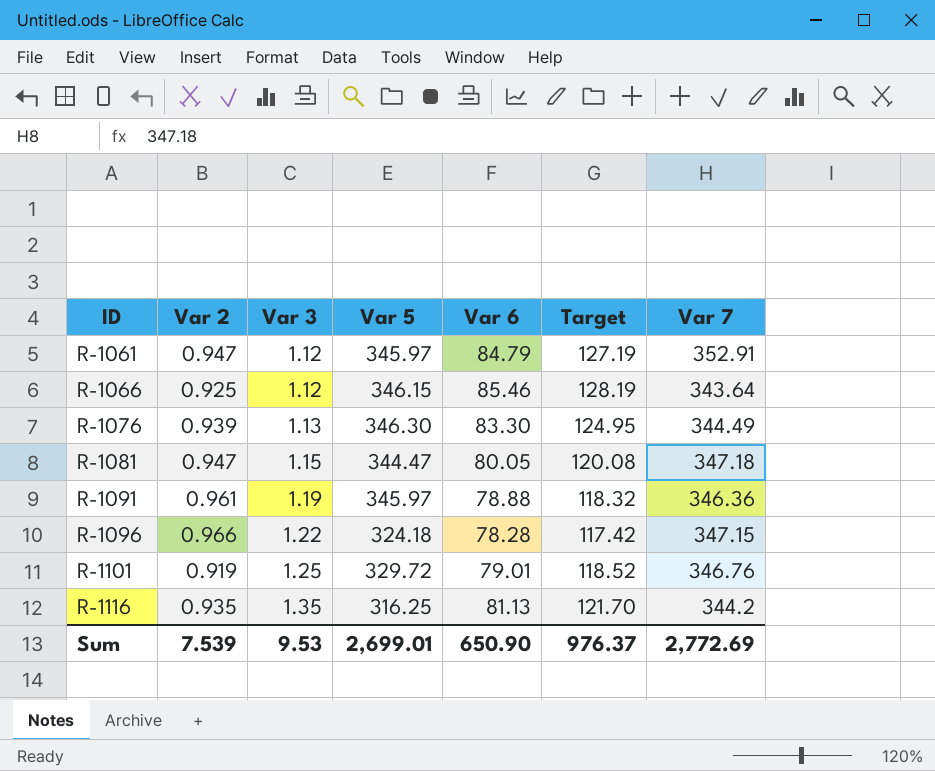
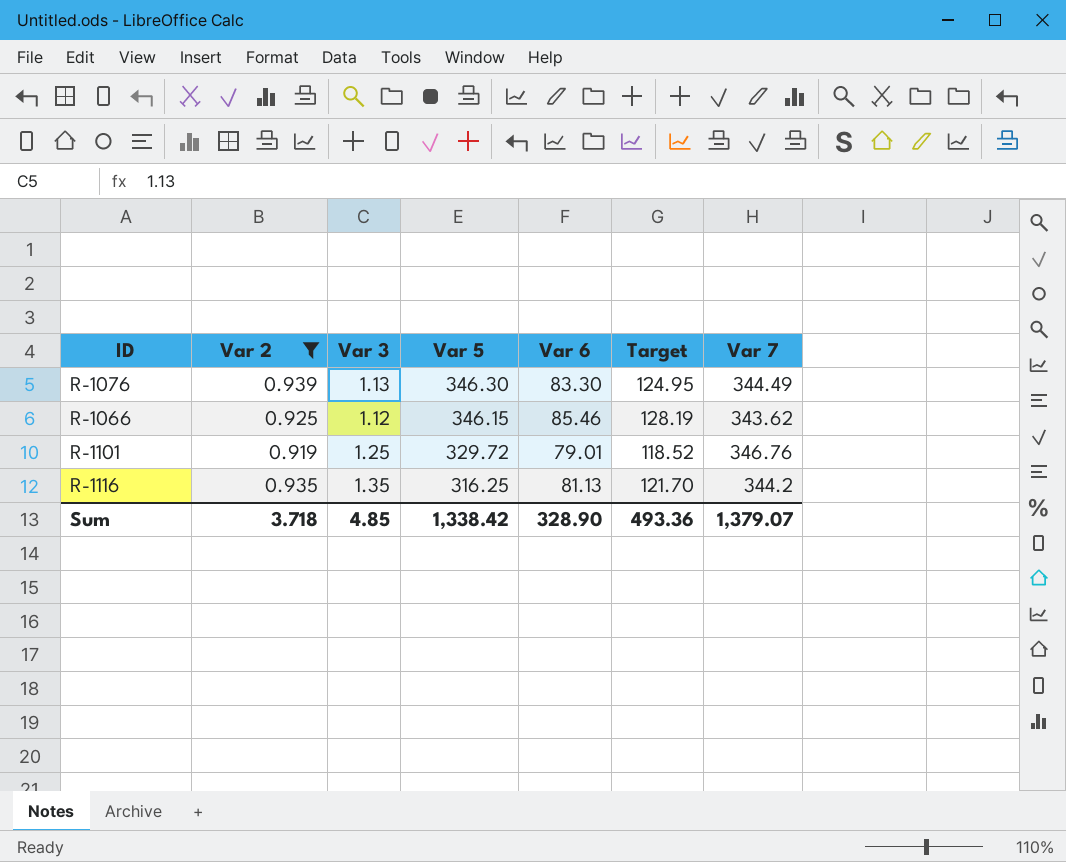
filter: none -> Var 2 <= 0.939
row order: ID ascending -> Var 5 descending
R-1066 | Var 7: 343.64 -> 343.62
Sum | Var 2: 7.539 -> 3.718
Sum | Var 3: 9.53 -> 4.85
Sum | Var 5: 2,699.01 -> 1,338.42
Sum | Var 6: 650.90 -> 328.90
Sum | Target: 976.37 -> 493.36
Sum | Var 7: 2,772.69 -> 1,379.07

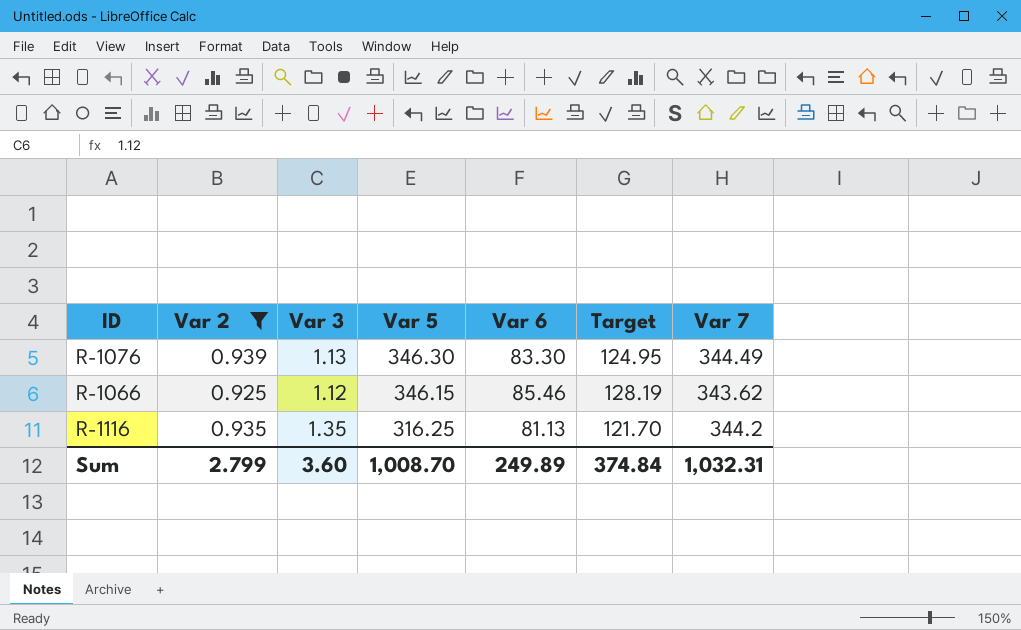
row R-1101: 0.919 | 1.25 | 329.72 | 79.01 | 118.52 | 346.76 -> none
Sum | Var 2: 3.718 -> 2.799
Sum | Var 3: 4.85 -> 3.60
Sum | Var 5: 1,338.42 -> 1,008.70
Sum | Var 6: 328.90 -> 249.89
Sum | Target: 493.36 -> 374.84
Sum | Var 7: 1,379.07 -> 1,032.31

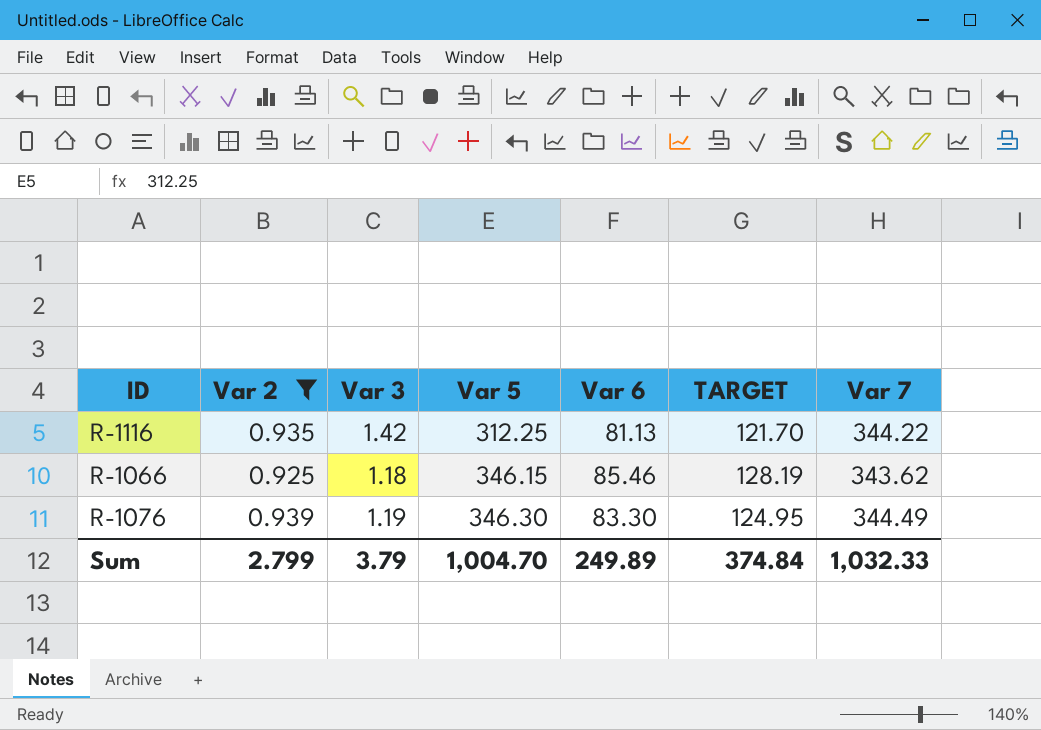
row order: Var 5 descending -> Var 5 ascending
column name: Target -> TARGET
R-1116 | Var 3: 1.35 -> 1.42
R-1116 | Var 5: 316.25 -> 312.25
R-1116 | Var 7: 344.2 -> 344.22
R-1066 | Var 3: 1.12 -> 1.18
R-1076 | Var 3: 1.13 -> 1.19
Sum | Var 3: 3.60 -> 3.79
Sum | Var 5: 1,008.70 -> 1,004.70
Sum | Var 7: 1,032.31 -> 1,032.33

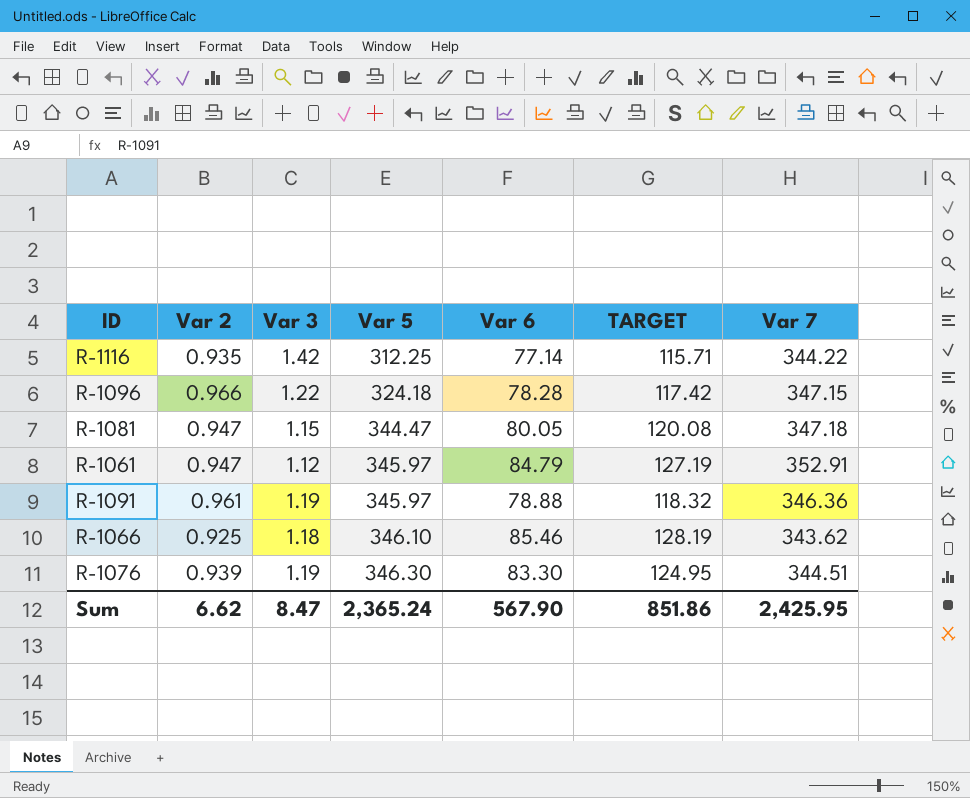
filter: Var 2 <= 0.939 -> none
R-1116 | Var 6: 81.13 -> 77.14
R-1116 | TARGET: 121.70 -> 115.71
R-1066 | Var 5: 346.15 -> 346.10
R-1076 | Var 7: 344.49 -> 344.51
Sum | Var 2: 2.799 -> 6.62
Sum | Var 3: 3.79 -> 8.47
Sum | Var 5: 1,004.70 -> 2,365.24
Sum | Var 6: 249.89 -> 567.90
Sum | TARGET: 374.84 -> 851.86
Sum | Var 7: 1,032.33 -> 2,425.95

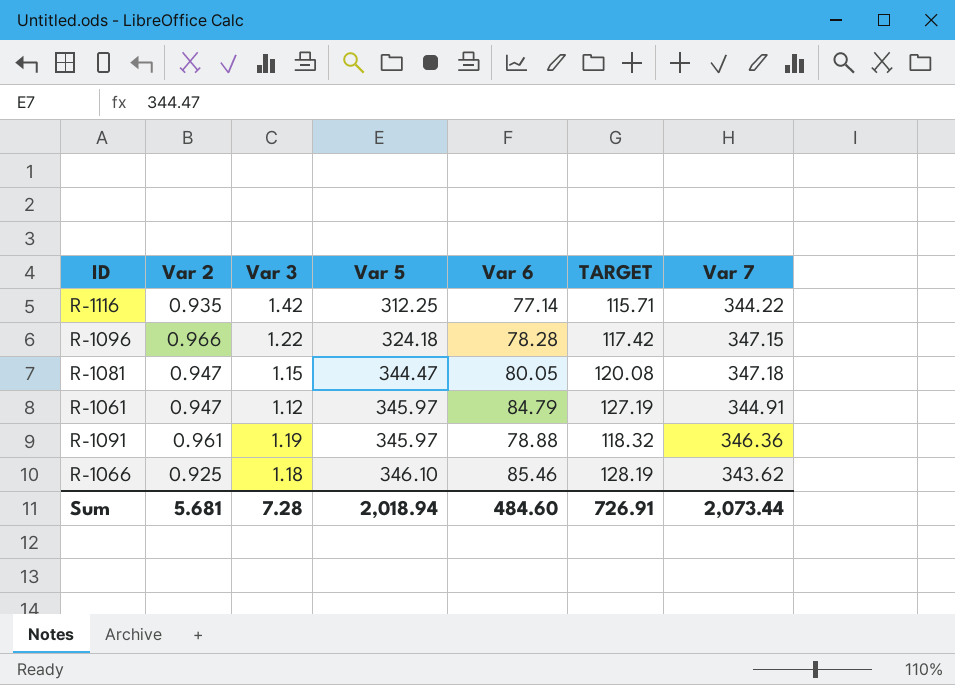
row R-1076: 0.939 | 1.19 | 346.30 | 83.30 | 124.95 | 344.51 -> none
R-1061 | Var 7: 352.91 -> 344.91
Sum | Var 2: 6.62 -> 5.681
Sum | Var 3: 8.47 -> 7.28
Sum | Var 5: 2,365.24 -> 2,018.94
Sum | Var 6: 567.90 -> 484.60
Sum | TARGET: 851.86 -> 726.91
Sum | Var 7: 2,425.95 -> 2,073.44

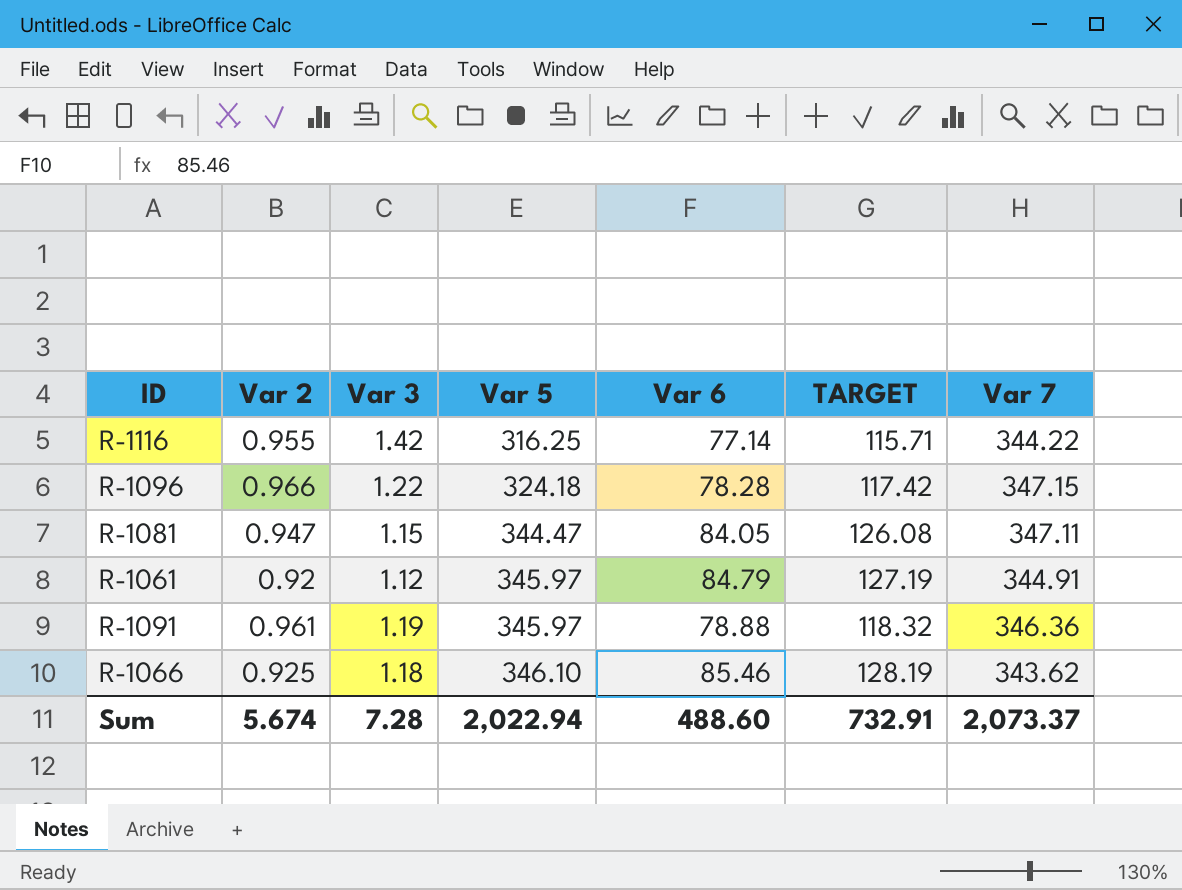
R-1116 | Var 2: 0.935 -> 0.955
R-1116 | Var 5: 312.25 -> 316.25
R-1081 | Var 6: 80.05 -> 84.05
R-1081 | TARGET: 120.08 -> 126.08
R-1081 | Var 7: 347.18 -> 347.11
R-1061 | Var 2: 0.947 -> 0.92
Sum | Var 2: 5.681 -> 5.674
Sum | Var 5: 2,018.94 -> 2,022.94
Sum | Var 6: 484.60 -> 488.60
Sum | TARGET: 726.91 -> 732.91
Sum | Var 7: 2,073.44 -> 2,073.37

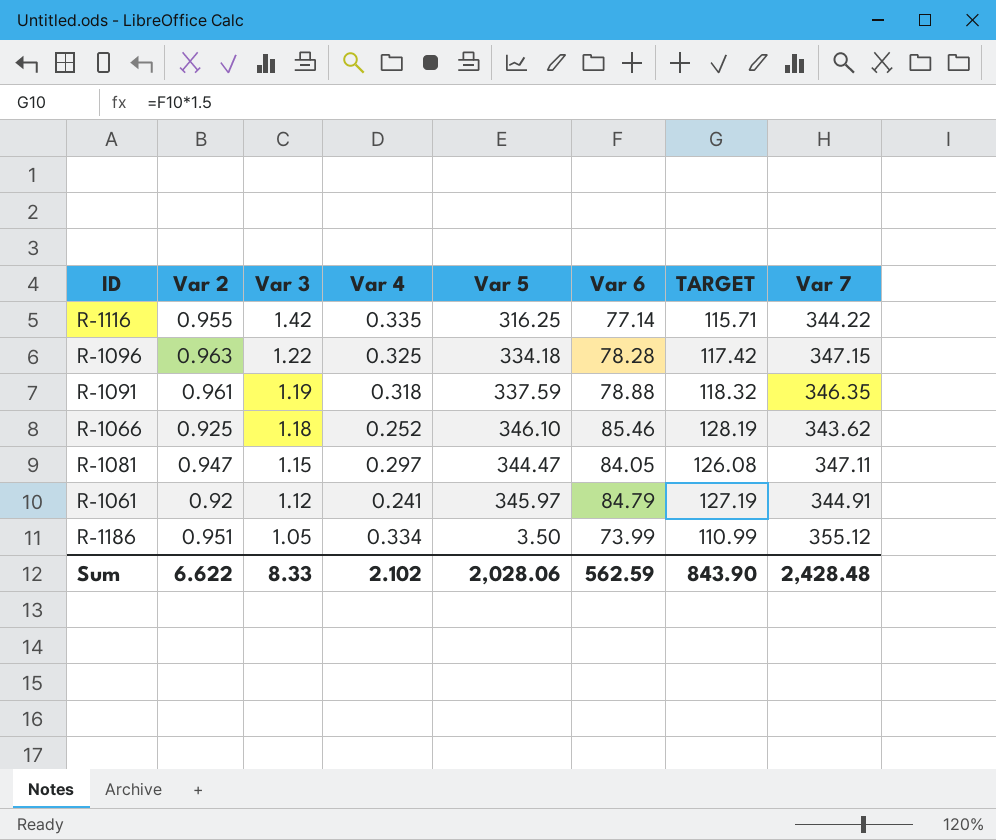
row order: Var 5 ascending -> Var 3 descending
column Var 4 | position: none -> 4
R-1096 | Var 2: 0.966 -> 0.963
R-1096 | Var 5: 324.18 -> 334.18
R-1091 | Var 5: 345.97 -> 337.59
R-1091 | Var 7: 346.36 -> 346.35
row R-1186: none -> 0.951 | 1.05 | 0.334 | 3.50 | 73.99 | 110.99 | 355.12
Sum | Var 2: 5.674 -> 6.622
Sum | Var 3: 7.28 -> 8.33
Sum | Var 5: 2,022.94 -> 2,028.06
Sum | Var 6: 488.60 -> 562.59
Sum | TARGET: 732.91 -> 843.90
Sum | Var 7: 2,073.37 -> 2,428.48

